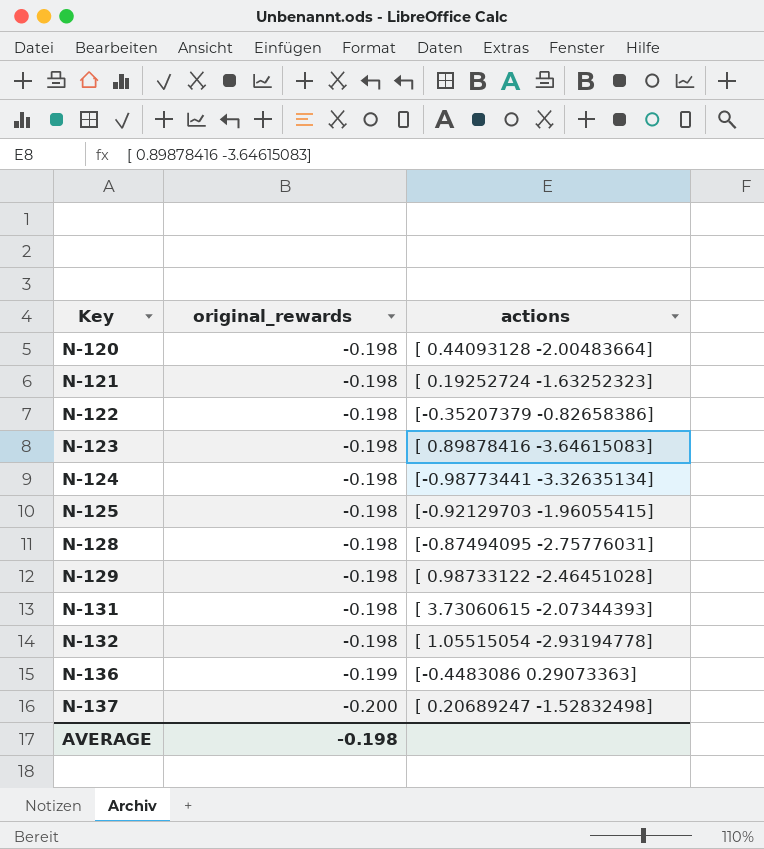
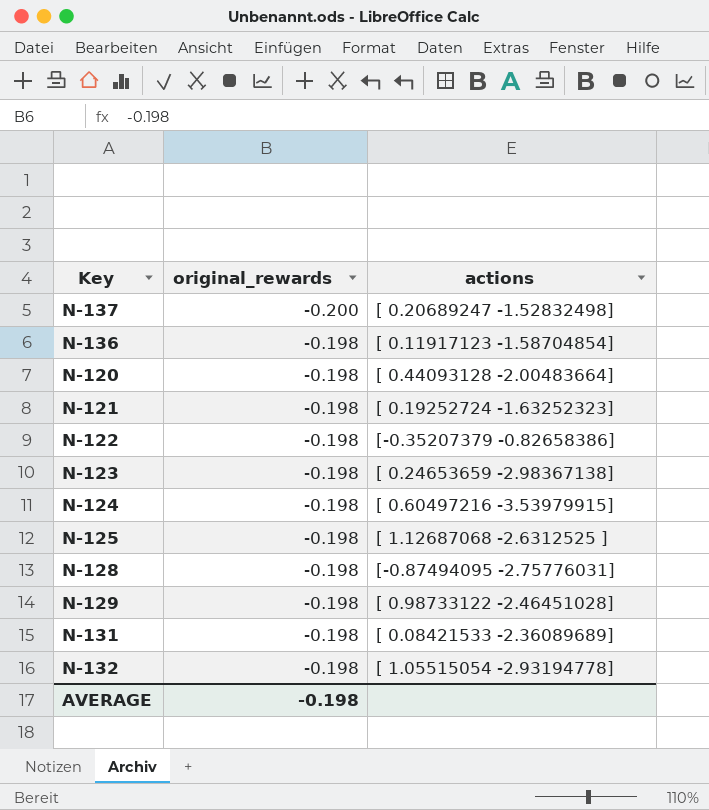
row order: Key ascending -> original_rewards ascending
N-136 | original_rewards: -0.199 -> -0.198
N-136 | actions: [-0.4483086 0.29073363] -> [ 0.11917123 -1.58704854]
N-123 | actions: [ 0.89878416 -3.64615083] -> [ 0.24653659 -2.98367138]
N-124 | actions: [-0.98773441 -3.32635134] -> [ 0.60497216 -3.53979915]
N-125 | actions: [-0.92129703 -1.96055415] -> [ 1.12687068 -2.6312525 ]
N-131 | actions: [ 3.73060615 -2.07344393] -> [ 0.08421533 -2.36089689]

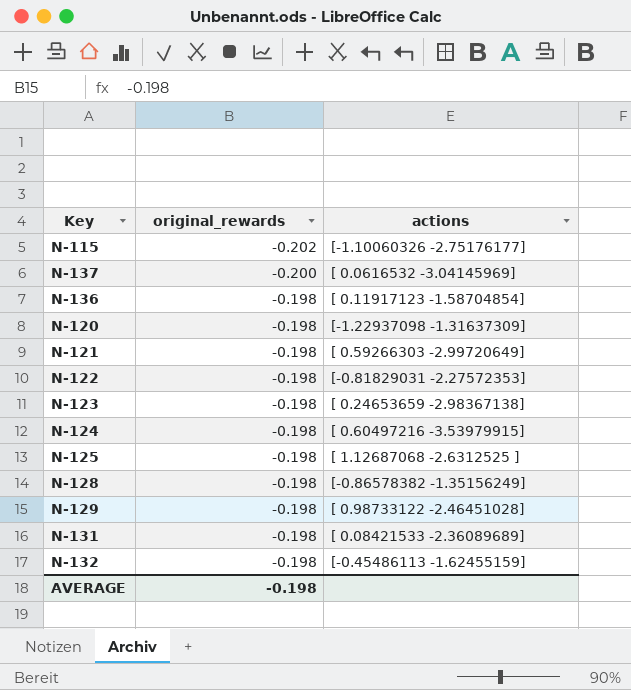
row N-115: none -> -0.202 | [-1.10060326 -2.75176177]
N-137 | actions: [ 0.20689247 -1.52832498] -> [ 0.0616532 -3.04145969]
N-120 | actions: [ 0.44093128 -2.00483664] -> [-1.22937098 -1.31637309]
N-121 | actions: [ 0.19252724 -1.63252323] -> [ 0.59266303 -2.99720649]
N-122 | actions: [-0.35207379 -0.82658386] -> [-0.81829031 -2.27572353]
N-128 | actions: [-0.87494095 -2.75776031] -> [-0.86578382 -1.35156249]
N-132 | actions: [ 1.05515054 -2.93194778] -> [-0.45486113 -1.62455159]

